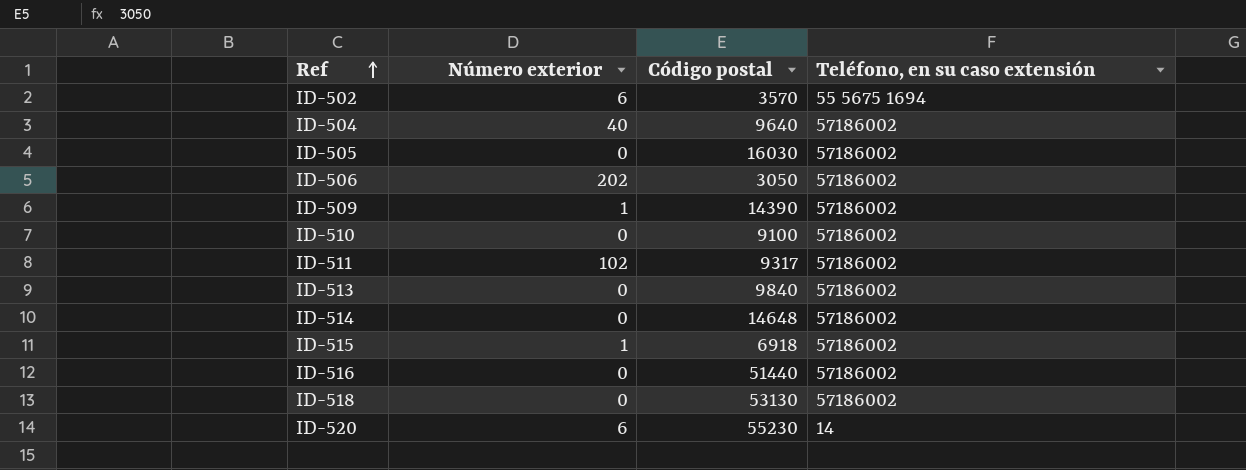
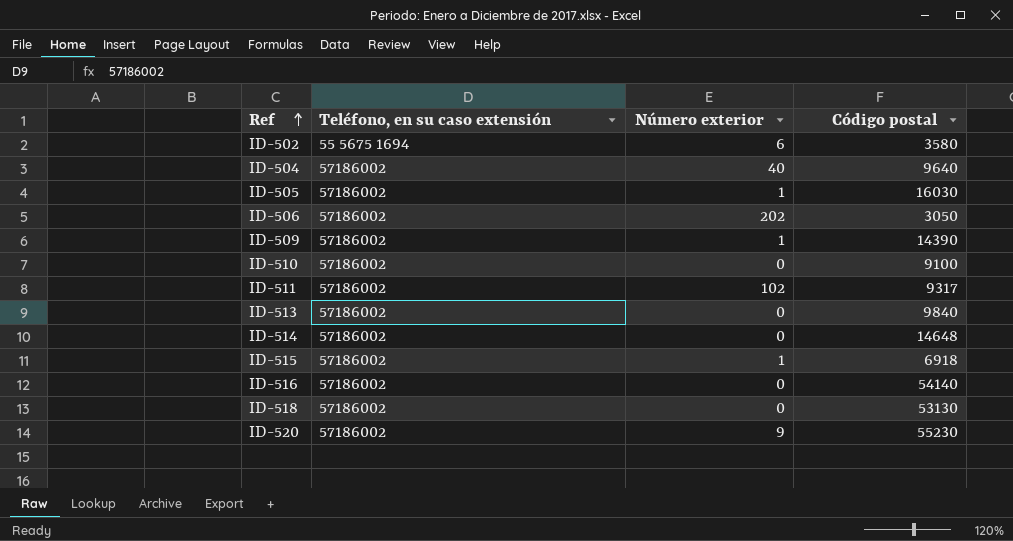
column Teléfono, en su caso extensión | position: 4 -> 2
ID-502 | Código postal: 3570 -> 3580
ID-505 | Número exterior: 0 -> 1
ID-516 | Código postal: 51440 -> 54140
ID-520 | Teléfono, en su caso extensión: 14 -> 57186002
ID-520 | Número exterior: 6 -> 9

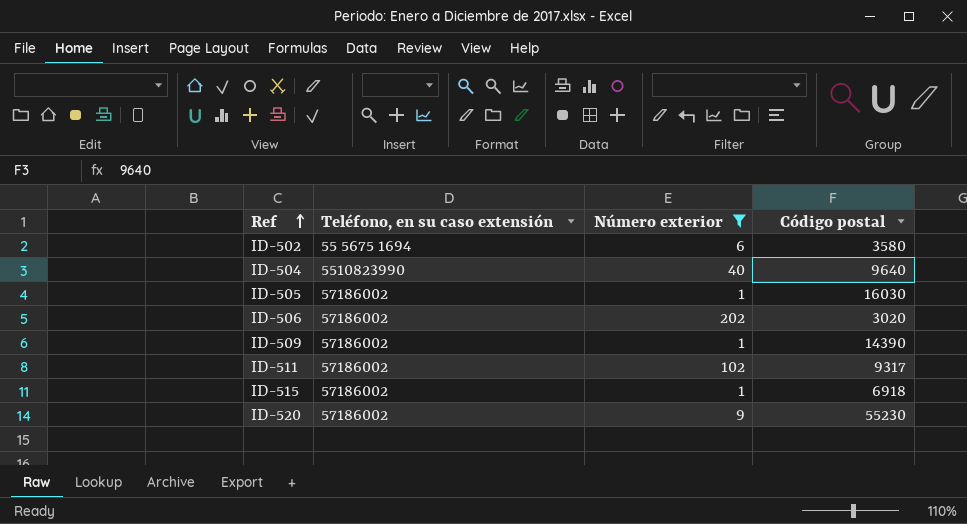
filter: none -> Número exterior != 0
ID-504 | Teléfono, en su caso extensión: 57186002 -> 5510823990
ID-506 | Código postal: 3050 -> 3020

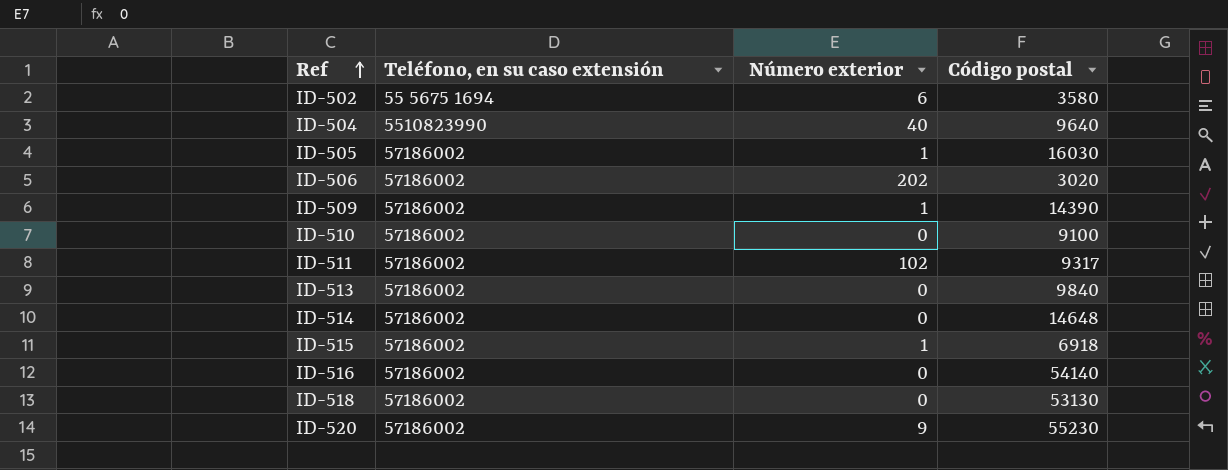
filter: Número exterior != 0 -> none

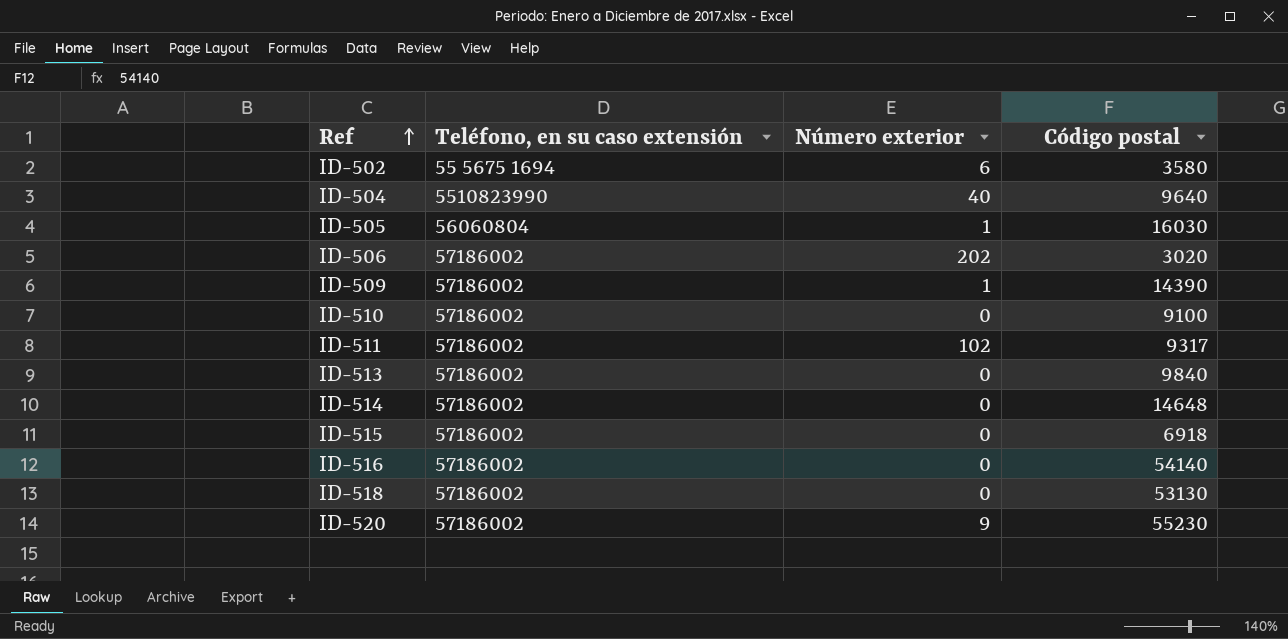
ID-505 | Teléfono, en su caso extensión: 57186002 -> 56060804
ID-515 | Número exterior: 1 -> 0

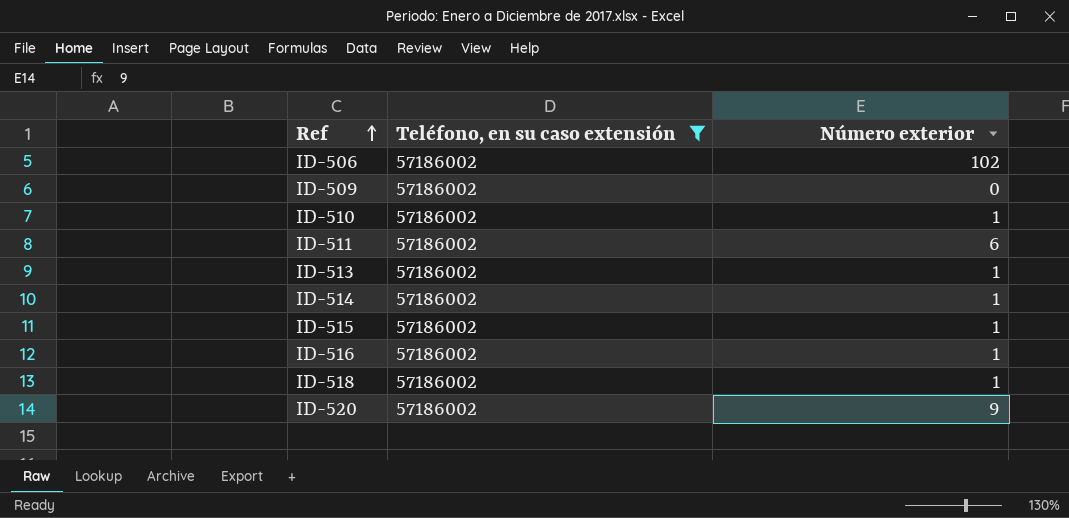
filter: none -> Teléfono, en su caso extensión = 57186002
column Código postal | position: 4 -> none
ID-506 | Número exterior: 202 -> 102
ID-509 | Número exterior: 1 -> 0
ID-510 | Número exterior: 0 -> 1
ID-511 | Número exterior: 102 -> 6
ID-513 | Número exterior: 0 -> 1
ID-514 | Número exterior: 0 -> 1
ID-515 | Número exterior: 0 -> 1
ID-516 | Número exterior: 0 -> 1
ID-518 | Número exterior: 0 -> 1

